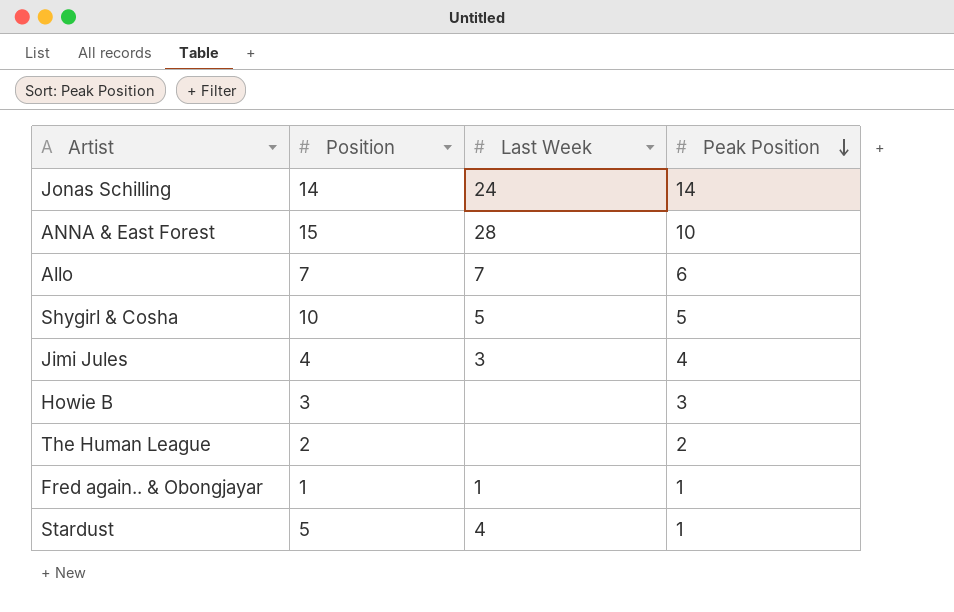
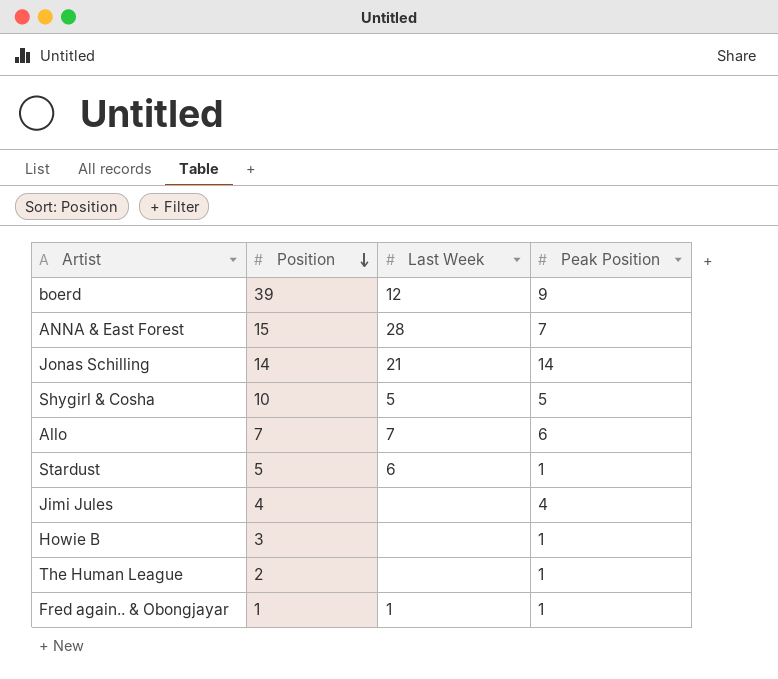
row order: Peak Position descending -> Position descending
row boerd: none -> 39 | 12 | 9
ANNA & East Forest | Peak Position: 10 -> 7
Jonas Schilling | Last Week: 24 -> 21
Stardust | Last Week: 4 -> 6
Jimi Jules | Last Week: 3 -> none
Howie B | Peak Position: 3 -> 1
The Human League | Peak Position: 2 -> 1

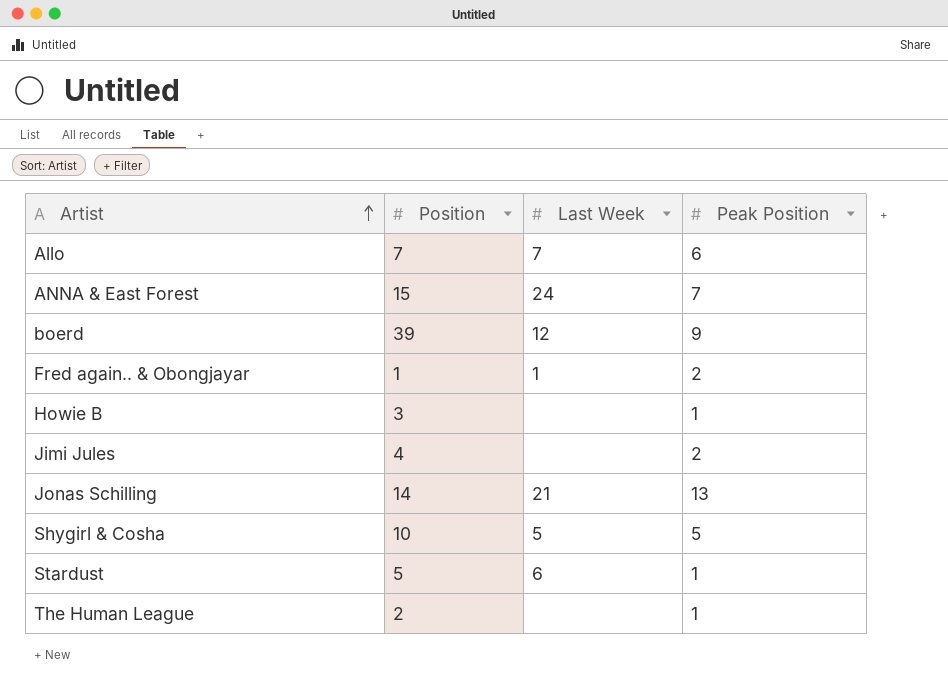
row order: Position descending -> Artist ascending
ANNA & East Forest | Last Week: 28 -> 24
Fred again.. & Obongjayar | Peak Position: 1 -> 2
Jimi Jules | Peak Position: 4 -> 2
Jonas Schilling | Peak Position: 14 -> 13

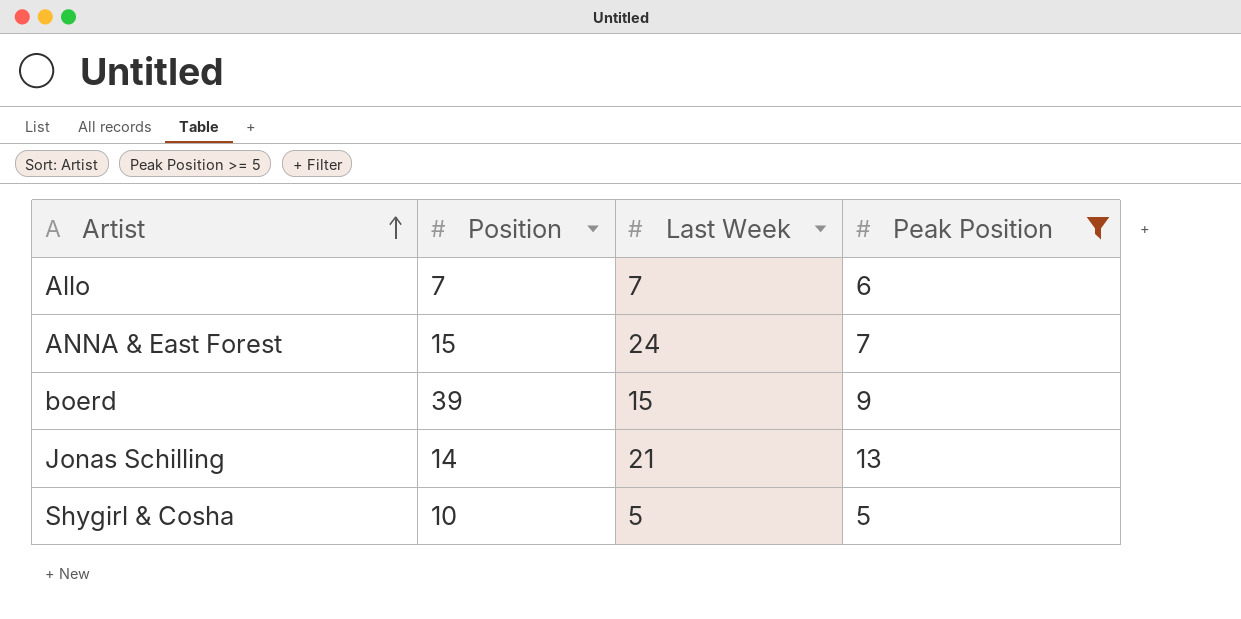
filter: none -> Peak Position >= 5
boerd | Last Week: 12 -> 15

